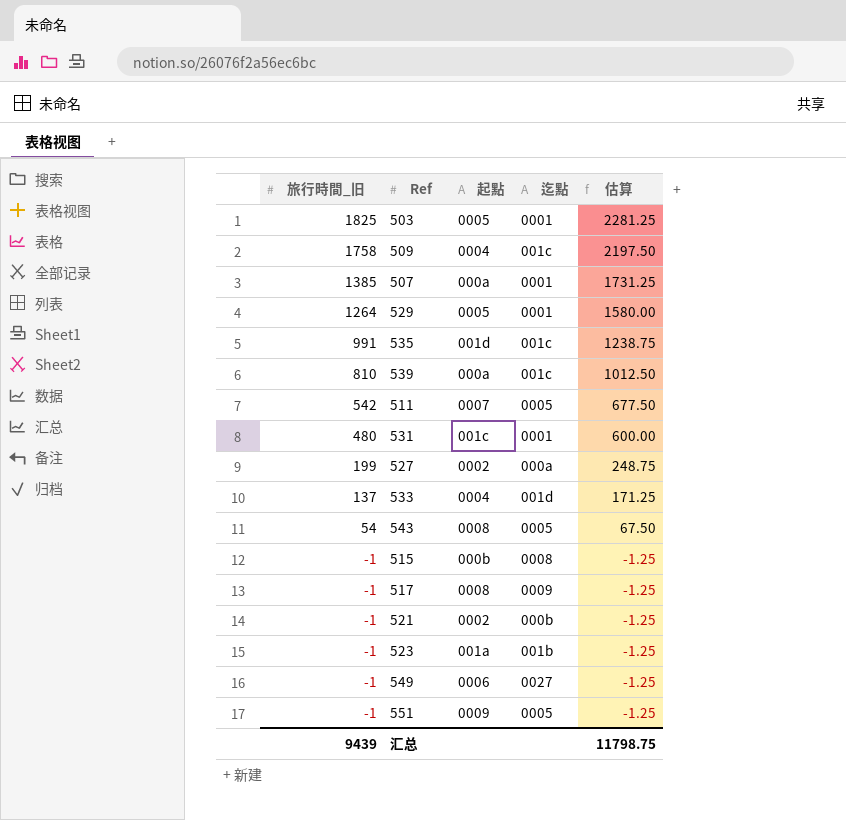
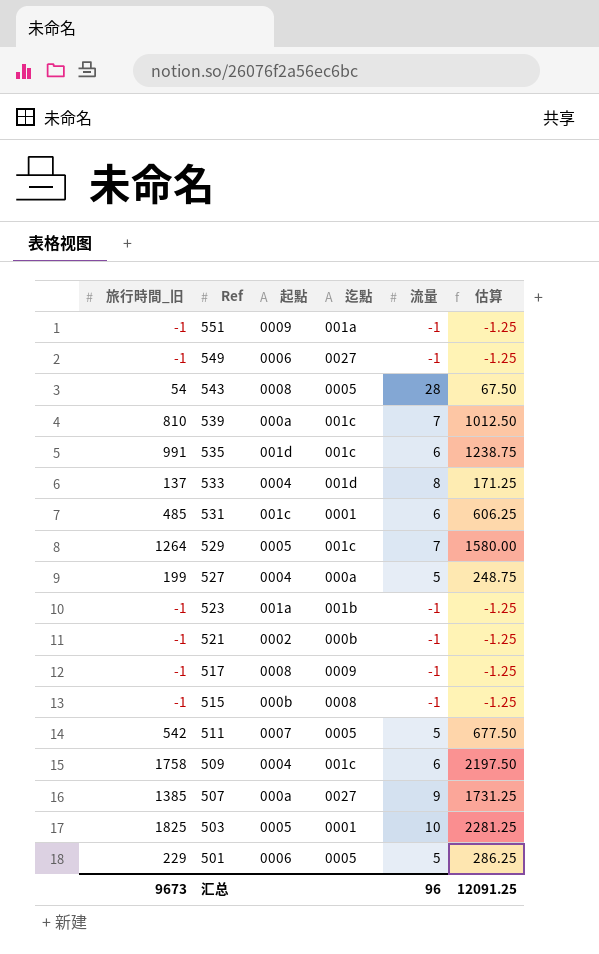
row order: 旅行時間_旧 descending -> Ref descending
column 流量 | position: none -> 5
551 | 迄點: 0005 -> 001a
531 | 旅行時間_旧: 480 -> 485
531 | 估算: 600.00 -> 606.25
529 | 迄點: 0001 -> 001c
527 | 起點: 0002 -> 0004
507 | 迄點: 0001 -> 0027
row 501: none -> 229 | 0006 | 0005 | 5 | 286.25
汇总 | 旅行時間_旧: 9439 -> 9673
汇总 | 估算: 11798.75 -> 12091.25

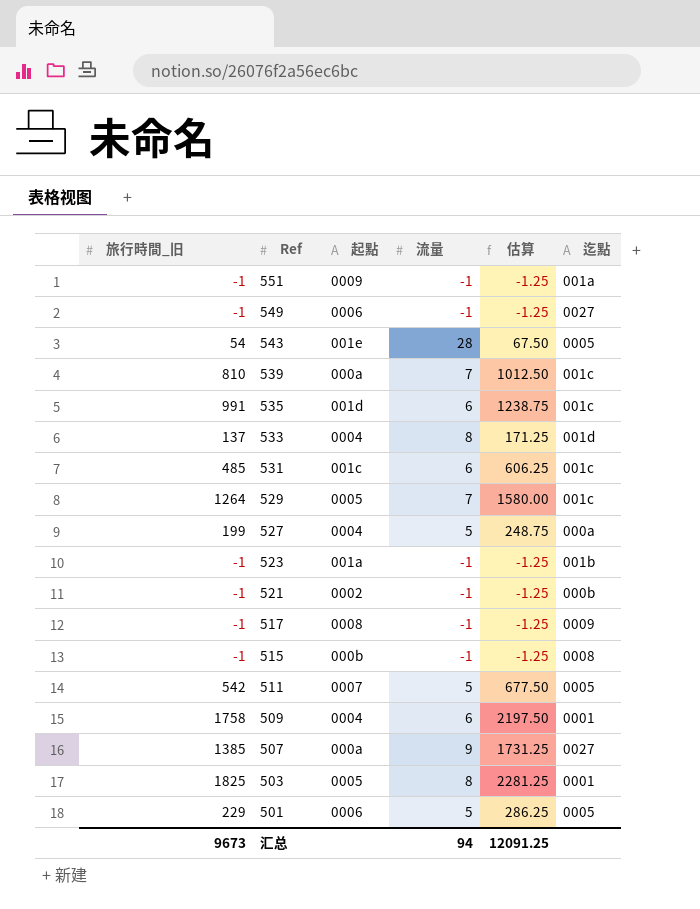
column 迄點 | position: 4 -> 6
543 | 起點: 0008 -> 001e
531 | 迄點: 0001 -> 001c
509 | 迄點: 001c -> 0001
503 | 流量: 10 -> 8
汇总 | 流量: 96 -> 94

